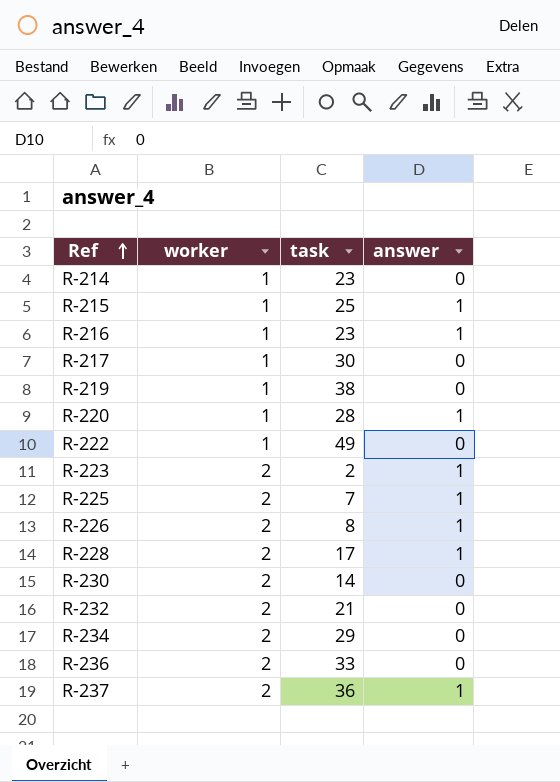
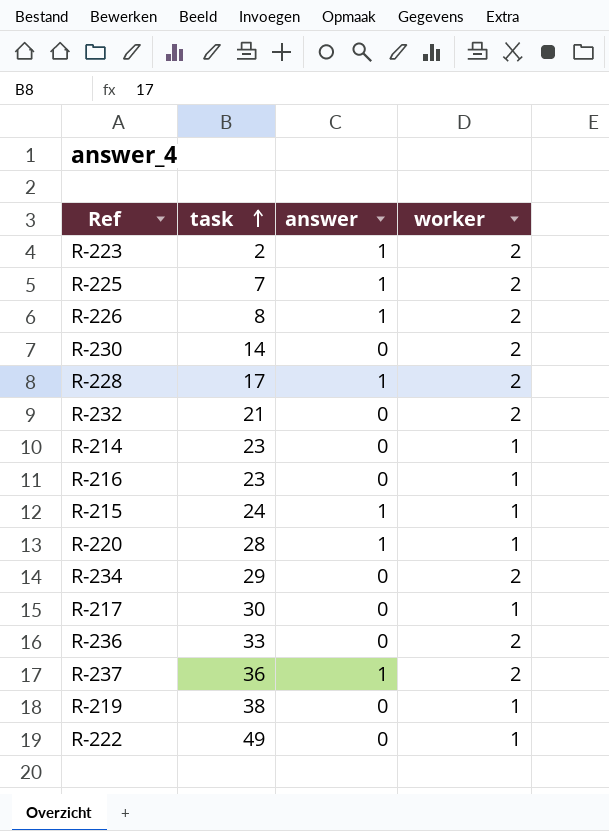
row order: Ref ascending -> task ascending
column worker | position: 2 -> 4
R-216 | answer: 1 -> 0
R-215 | task: 25 -> 24

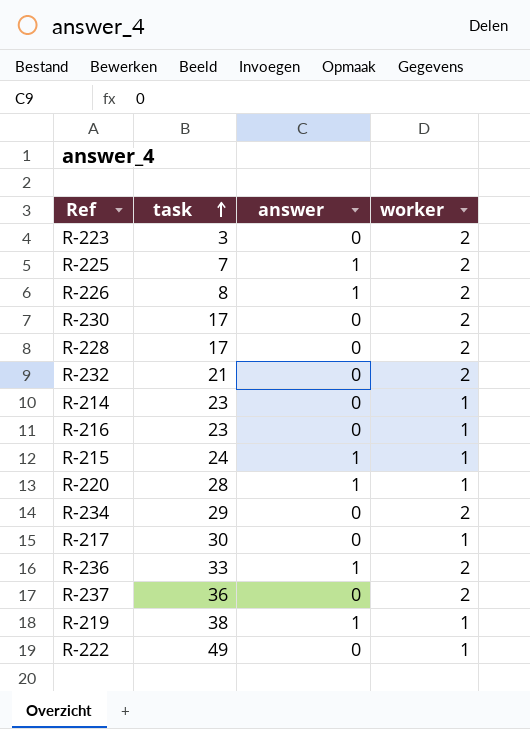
R-223 | task: 2 -> 3
R-223 | answer: 1 -> 0
R-230 | task: 14 -> 17
R-228 | answer: 1 -> 0
R-236 | answer: 0 -> 1
R-237 | answer: 1 -> 0
R-219 | answer: 0 -> 1

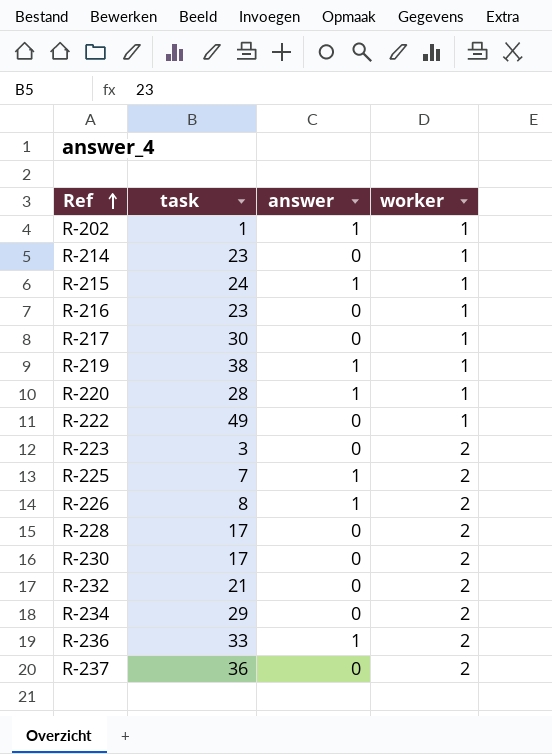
row order: task ascending -> Ref ascending
row R-202: none -> 1 | 1 | 1

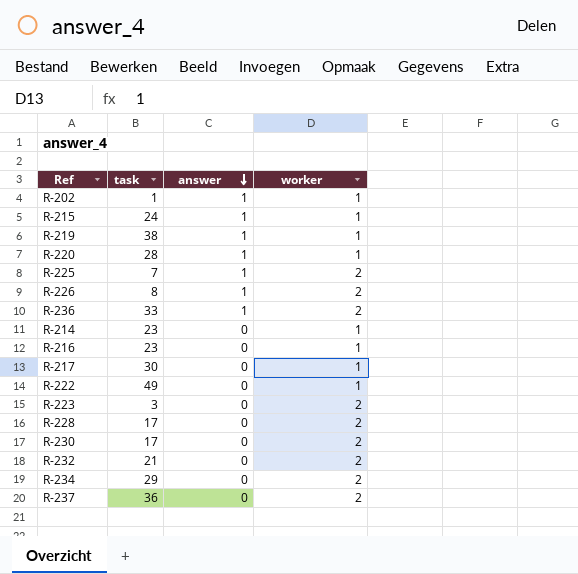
row order: Ref ascending -> answer descending

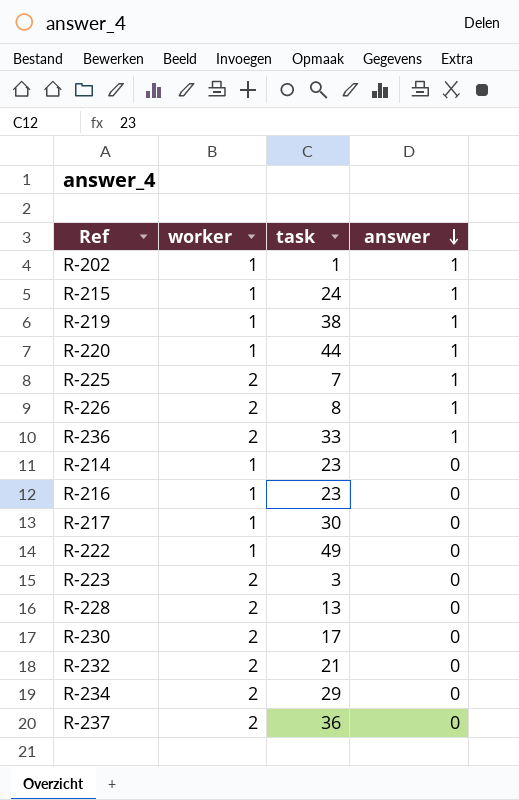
column worker | position: 4 -> 2
R-220 | task: 28 -> 44
R-228 | task: 17 -> 13

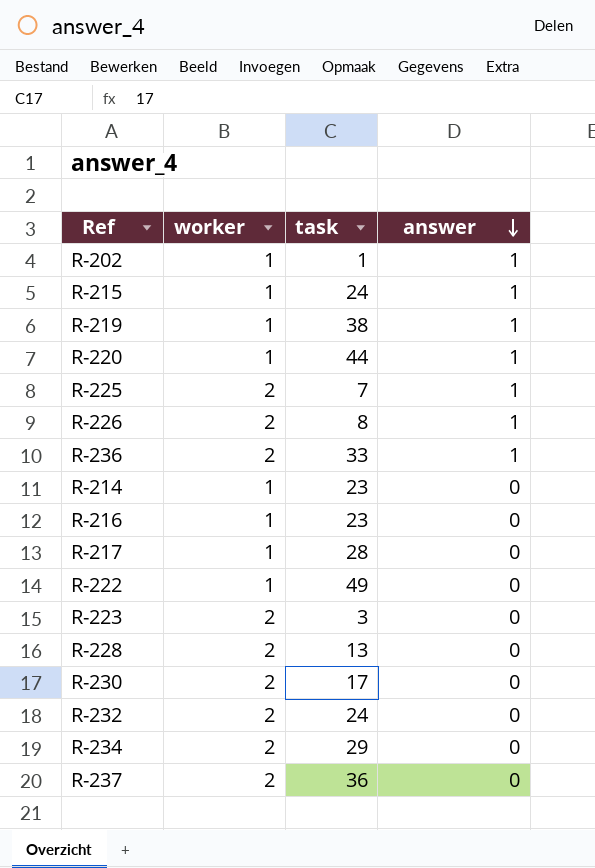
R-217 | task: 30 -> 28
R-232 | task: 21 -> 24

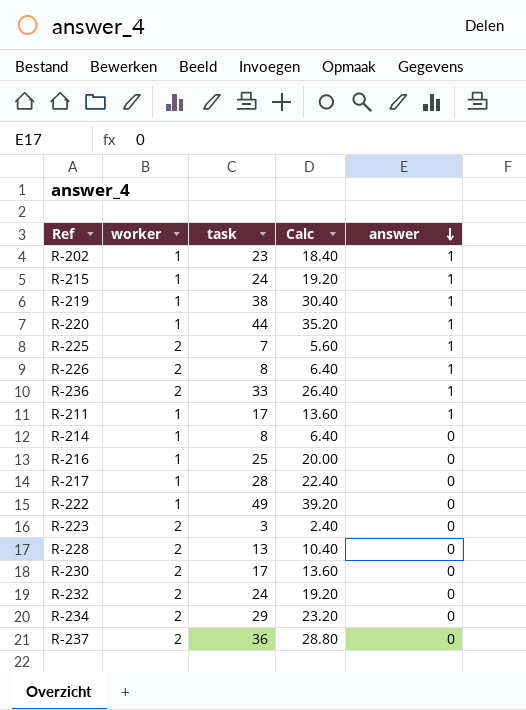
column Calc | formula: none -> [task] * 0.8
R-202 | task: 1 -> 23
row R-211: none -> 1 | 17 | 13.60 | 1
R-214 | task: 23 -> 8
R-216 | task: 23 -> 25

